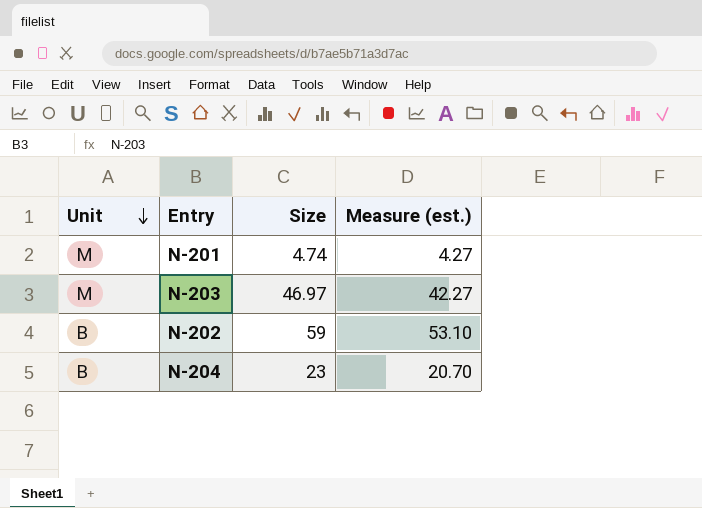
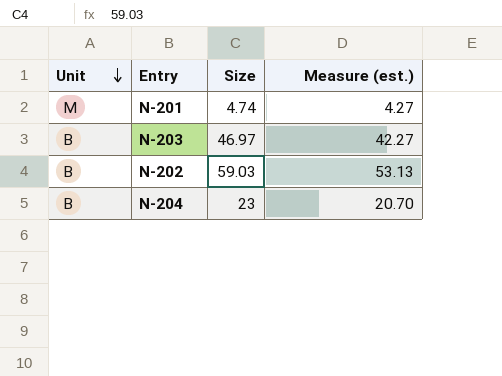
N-203 | Unit: M -> B
N-202 | Size: 59 -> 59.03
N-202 | Measure (est.): 53.10 -> 53.13

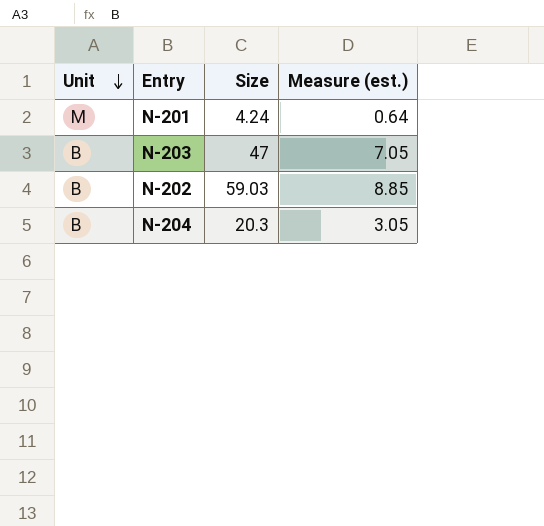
column Measure (est.) | formula: [Size] * 0.9 -> [Size] * 0.15
N-201 | Size: 4.74 -> 4.24
N-203 | Size: 46.97 -> 47
N-204 | Size: 23 -> 20.3

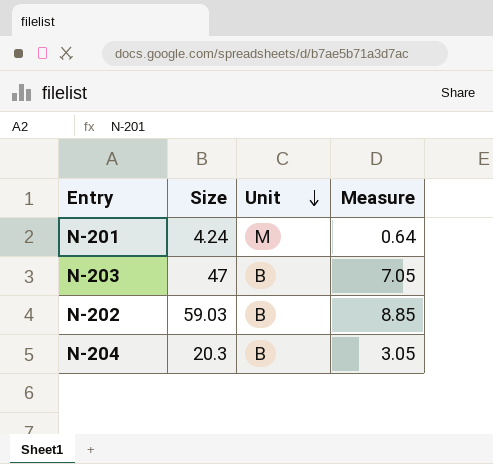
column Unit | position: 1 -> 3
column name: Measure (est.) -> Measure

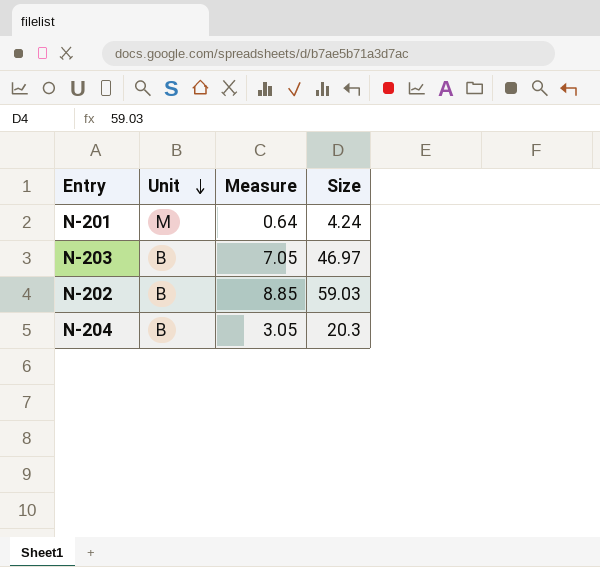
column Size | position: 2 -> 4
N-203 | Size: 47 -> 46.97

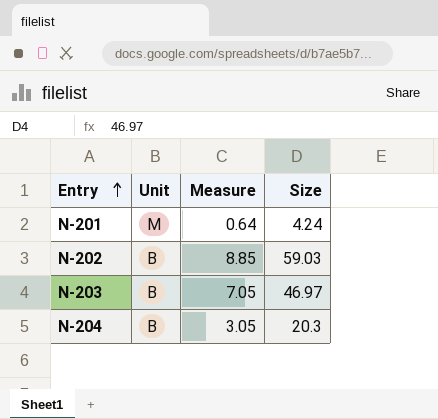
row order: Unit descending -> Entry ascending

